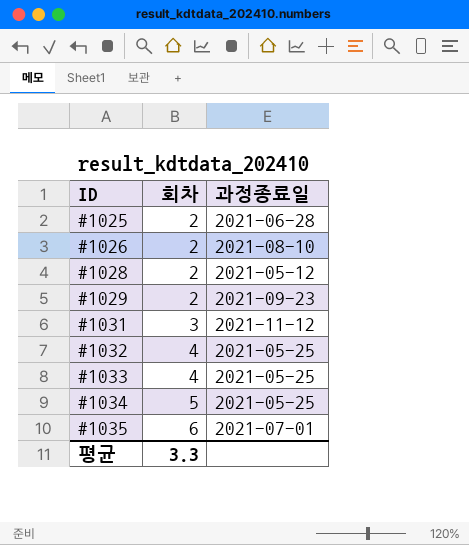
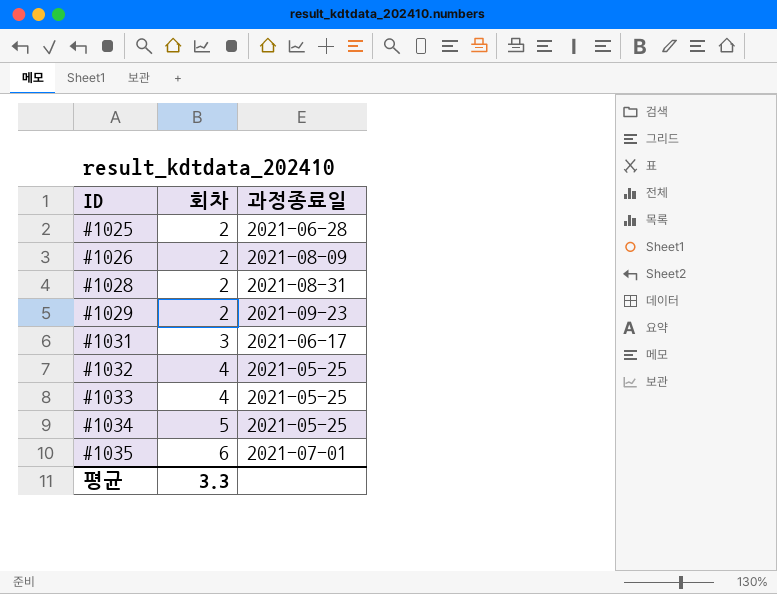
#1026 | 과정종료일: 2021-08-10 -> 2021-08-09
#1028 | 과정종료일: 2021-05-12 -> 2021-08-31
#1031 | 과정종료일: 2021-11-12 -> 2021-06-17

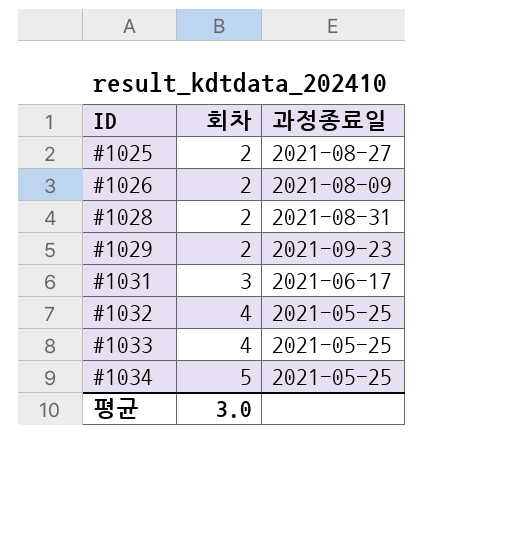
row #1035: 6 | 2021-07-01 -> none
#1025 | 과정종료일: 2021-06-28 -> 2021-08-27
평균 | 회차: 3.3 -> 3.0

